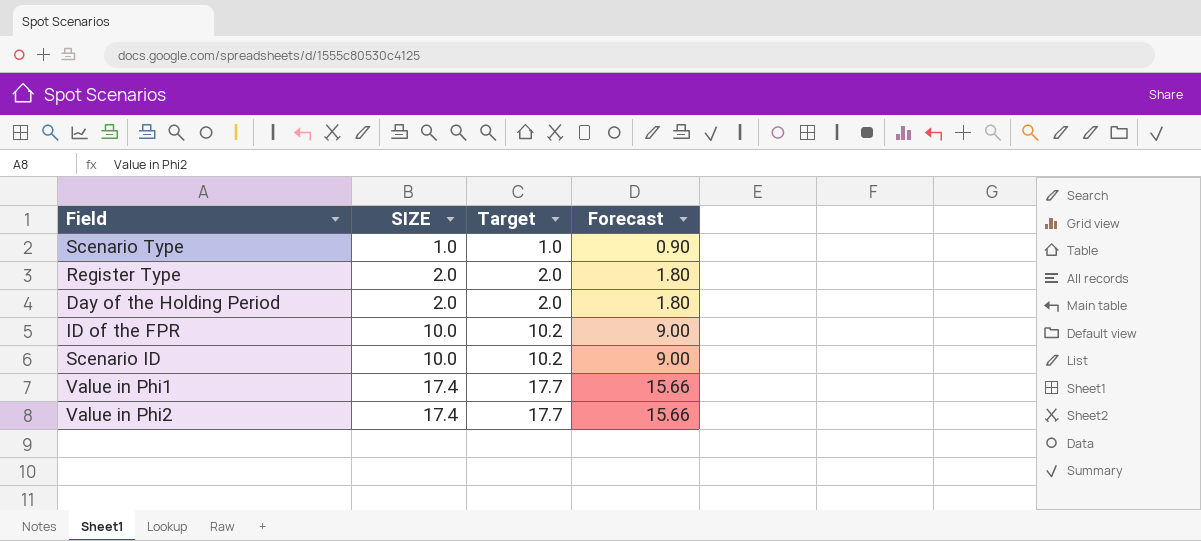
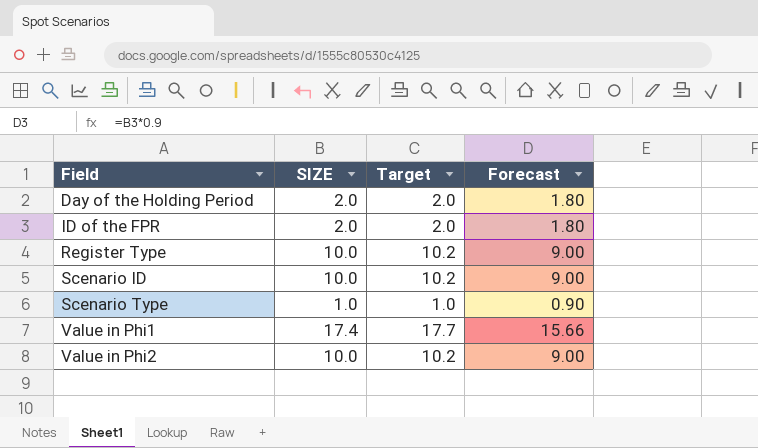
row order: SIZE ascending -> Field ascending
ID of the FPR | SIZE: 10.0 -> 2.0
ID of the FPR | Target: 10.2 -> 2.0
ID of the FPR | Forecast: 9.00 -> 1.80
Register Type | SIZE: 2.0 -> 10.0
Register Type | Target: 2.0 -> 10.2
Register Type | Forecast: 1.80 -> 9.00
Value in Phi2 | SIZE: 17.4 -> 10.0
Value in Phi2 | Target: 17.7 -> 10.2
Value in Phi2 | Forecast: 15.66 -> 9.00

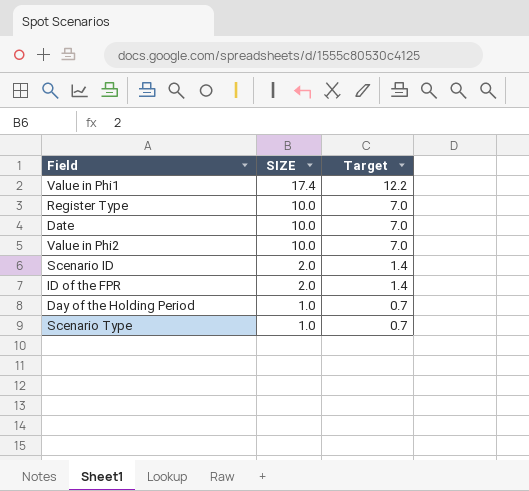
row order: Field ascending -> SIZE descending
column Forecast | formula: [SIZE] * 0.9 -> none
column Target | formula: [SIZE] * 1.02 -> [SIZE] * 0.7
row Date: none -> 10.0 | 7.0
Scenario ID | SIZE: 10.0 -> 2.0
Day of the Holding Period | SIZE: 2.0 -> 1.0

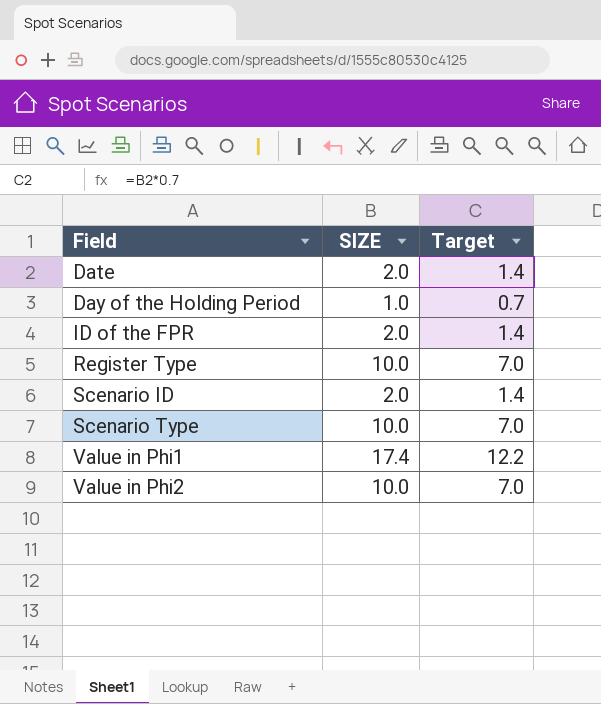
row order: SIZE descending -> Field ascending
Date | SIZE: 10.0 -> 2.0
Date | Target: 7.0 -> 1.4
Scenario Type | SIZE: 1.0 -> 10.0
Scenario Type | Target: 0.7 -> 7.0

